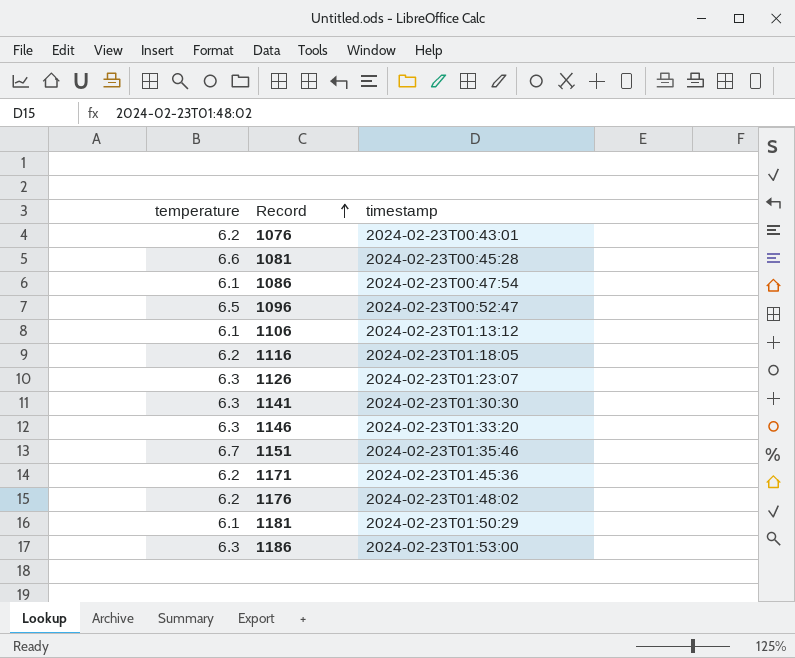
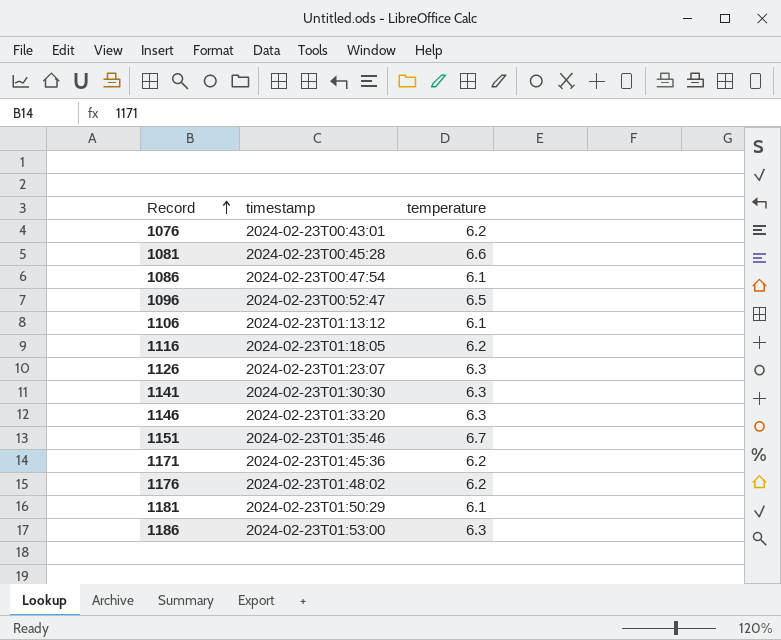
column temperature | position: 1 -> 3

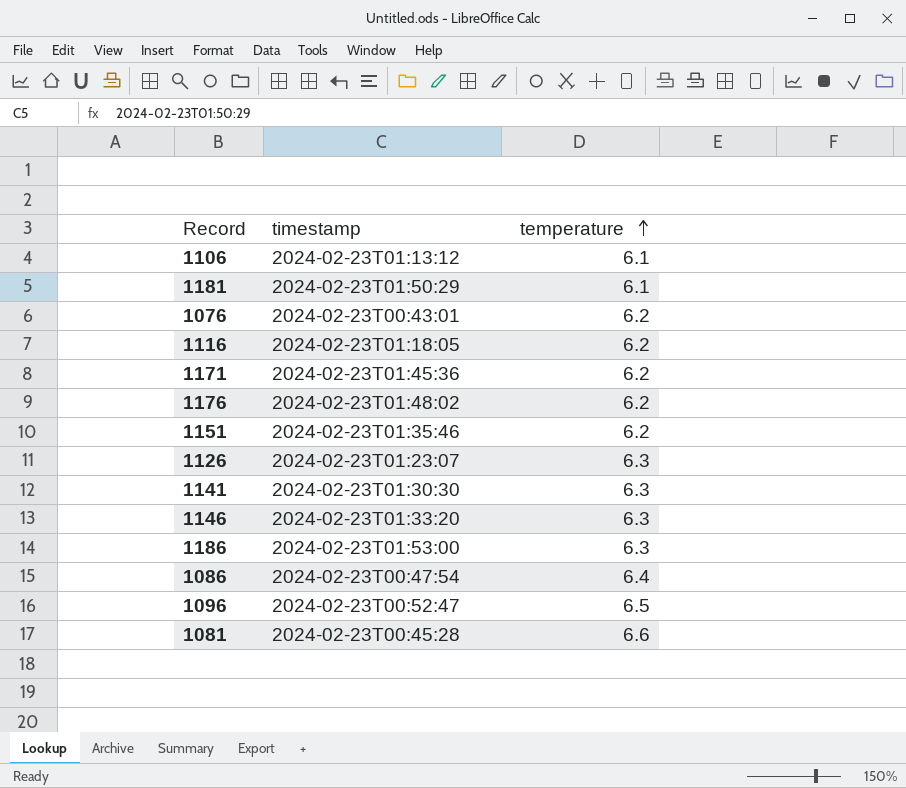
row order: Record ascending -> temperature ascending
1151 | temperature: 6.7 -> 6.2
1086 | temperature: 6.1 -> 6.4

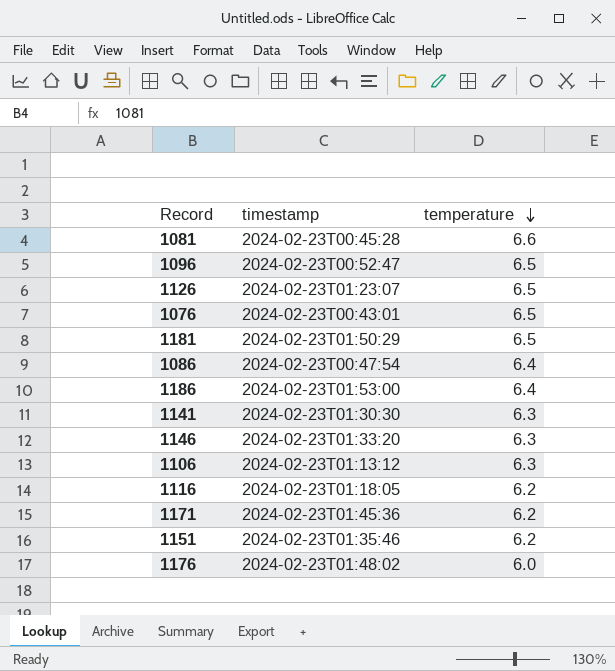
row order: temperature ascending -> temperature descending
1126 | temperature: 6.3 -> 6.5
1076 | temperature: 6.2 -> 6.5
1181 | temperature: 6.1 -> 6.5
1186 | temperature: 6.3 -> 6.4
1106 | temperature: 6.1 -> 6.3
1176 | temperature: 6.2 -> 6.0

